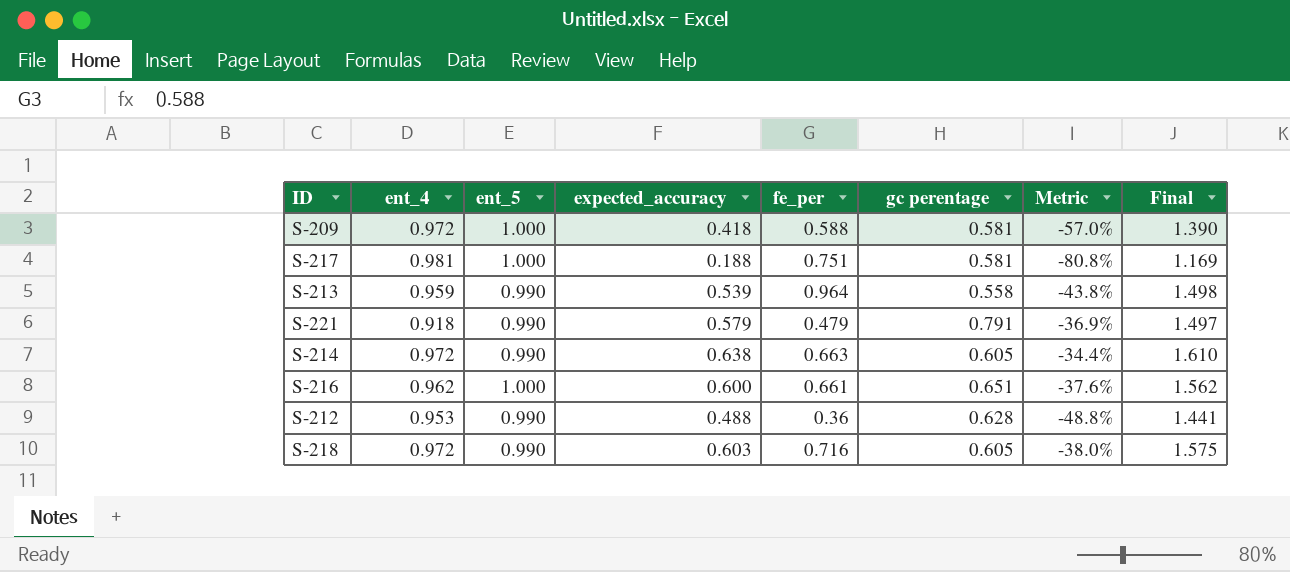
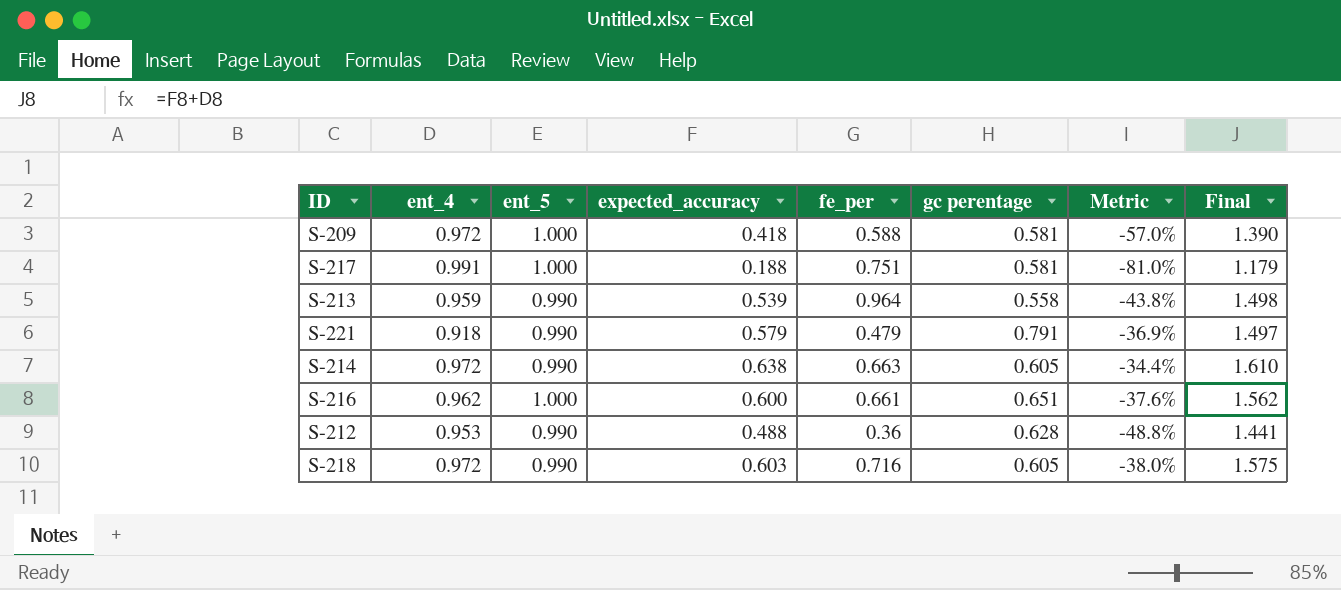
S-217 | ent_4: 0.981 -> 0.991
S-217 | Metric: -80.8% -> -81.0%
S-217 | Final: 1.169 -> 1.179

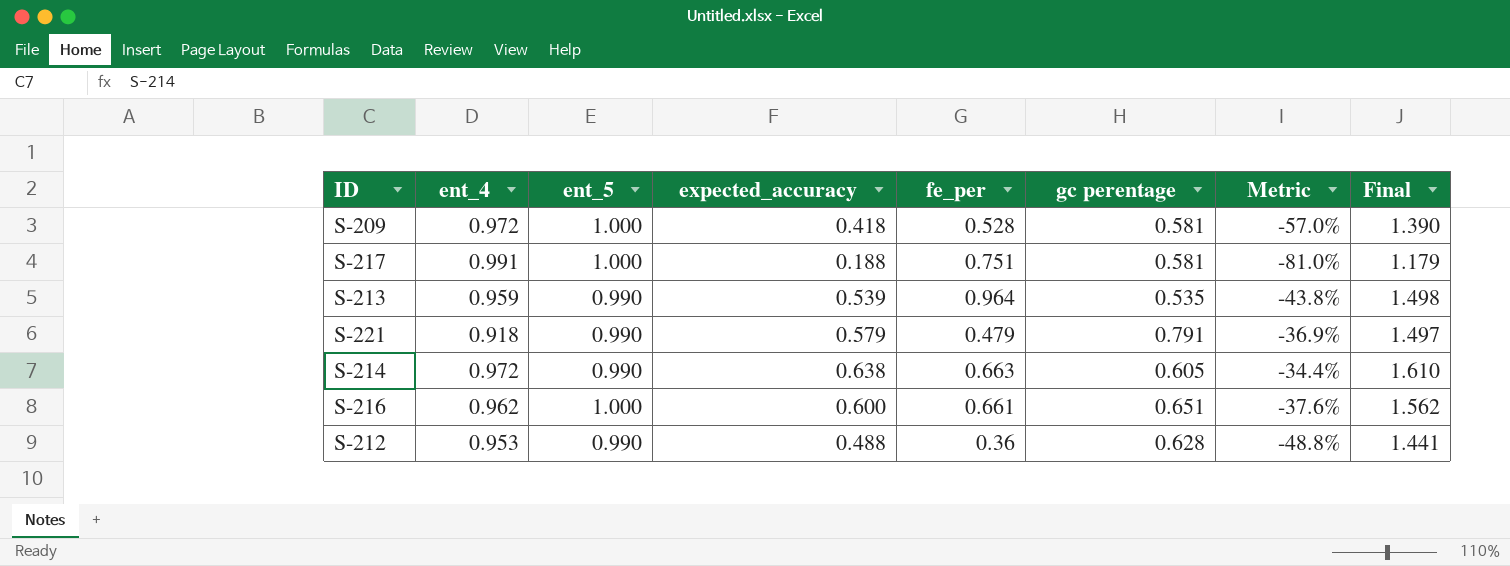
row S-218: 0.972 | 0.990 | 0.603 | 0.716 | 0.605 | -38.0% | 1.575 -> none
S-209 | fe_per: 0.588 -> 0.528
S-213 | gc perentage: 0.558 -> 0.535

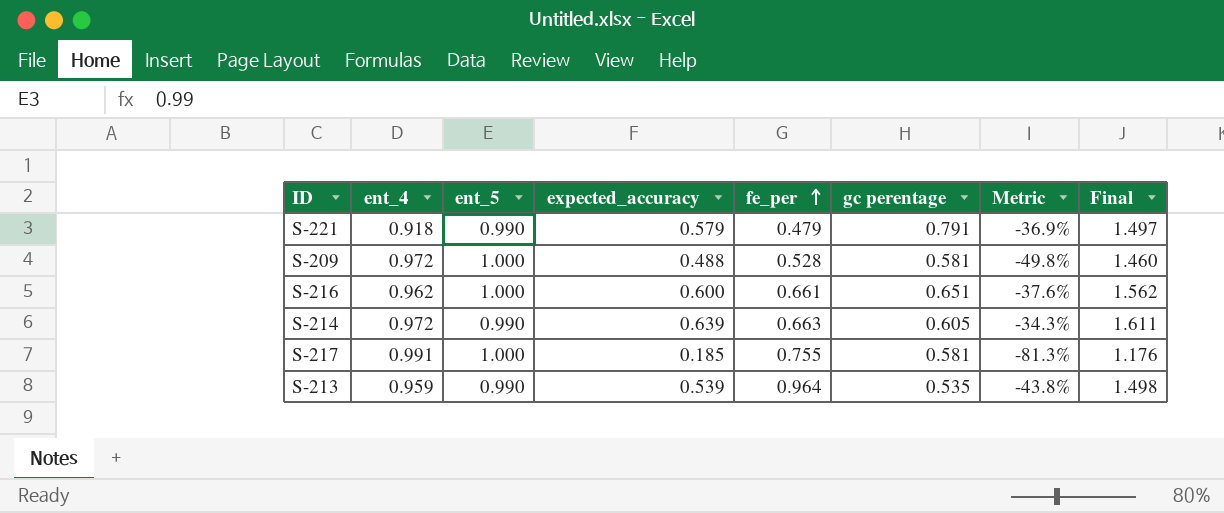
row order: none -> fe_per ascending
row S-212: 0.953 | 0.990 | 0.488 | 0.36 | 0.628 | -48.8% | 1.441 -> none
S-209 | expected_accuracy: 0.418 -> 0.488
S-209 | Metric: -57.0% -> -49.8%
S-209 | Final: 1.390 -> 1.460
S-214 | expected_accuracy: 0.638 -> 0.639
S-214 | Metric: -34.4% -> -34.3%
S-214 | Final: 1.610 -> 1.611
S-217 | expected_accuracy: 0.188 -> 0.185
S-217 | fe_per: 0.751 -> 0.755
S-217 | Metric: -81.0% -> -81.3%
S-217 | Final: 1.179 -> 1.176

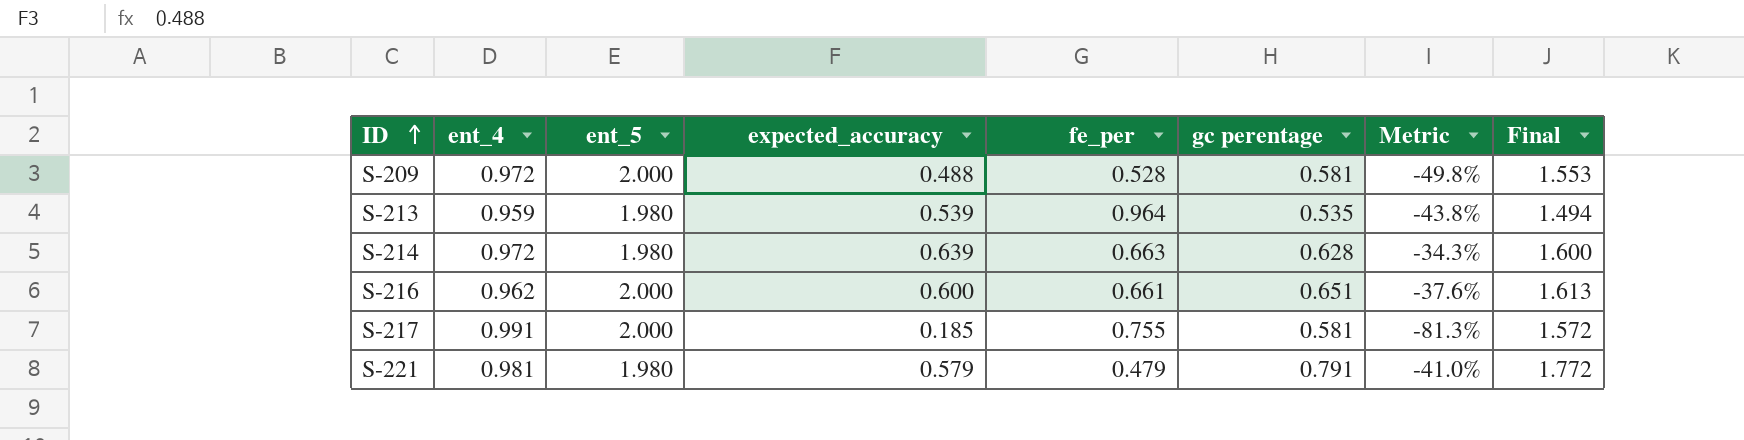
row order: fe_per ascending -> ID ascending
column Final | formula: [ent_4] + [expected_accuracy] -> [ent_4] + [gc perentage]
S-209 | ent_5: 1.000 -> 2.000
S-213 | ent_5: 0.990 -> 1.980
S-214 | ent_5: 0.990 -> 1.980
S-214 | gc perentage: 0.605 -> 0.628
S-216 | ent_5: 1.000 -> 2.000
S-217 | ent_5: 1.000 -> 2.000
S-221 | ent_4: 0.918 -> 0.981
S-221 | ent_5: 0.990 -> 1.980
S-221 | Metric: -36.9% -> -41.0%

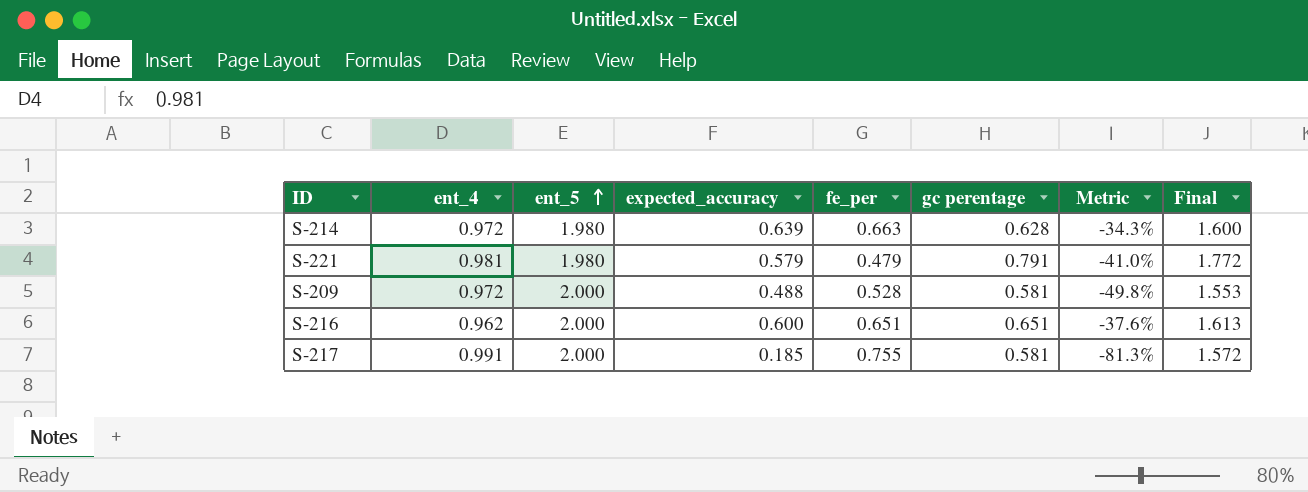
row order: ID ascending -> ent_5 ascending
row S-213: 0.959 | 1.980 | 0.539 | 0.964 | 0.535 | -43.8% | 1.494 -> none
S-216 | fe_per: 0.661 -> 0.651

